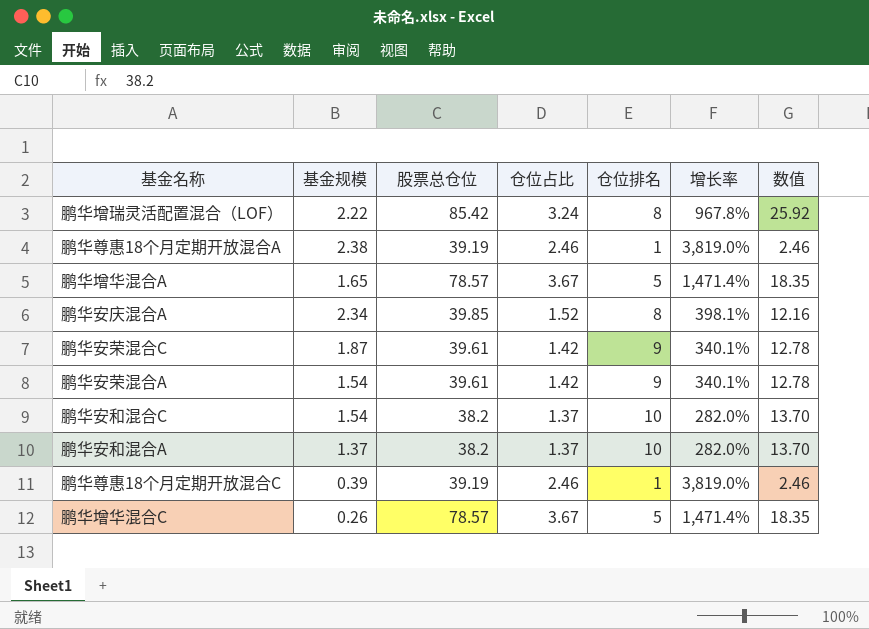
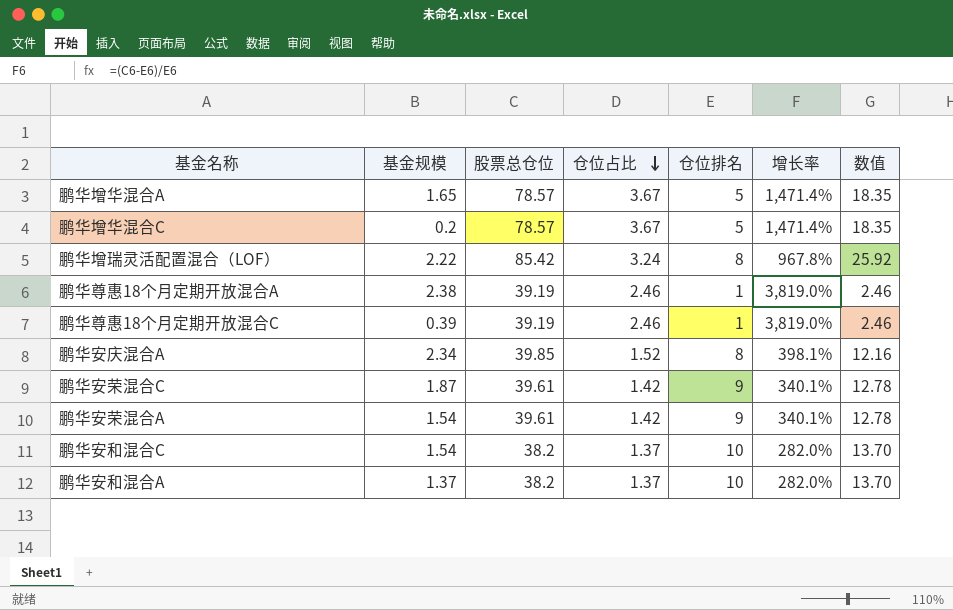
row order: none -> 仓位占比 descending
鹏华增华混合C | 基金规模: 0.26 -> 0.2

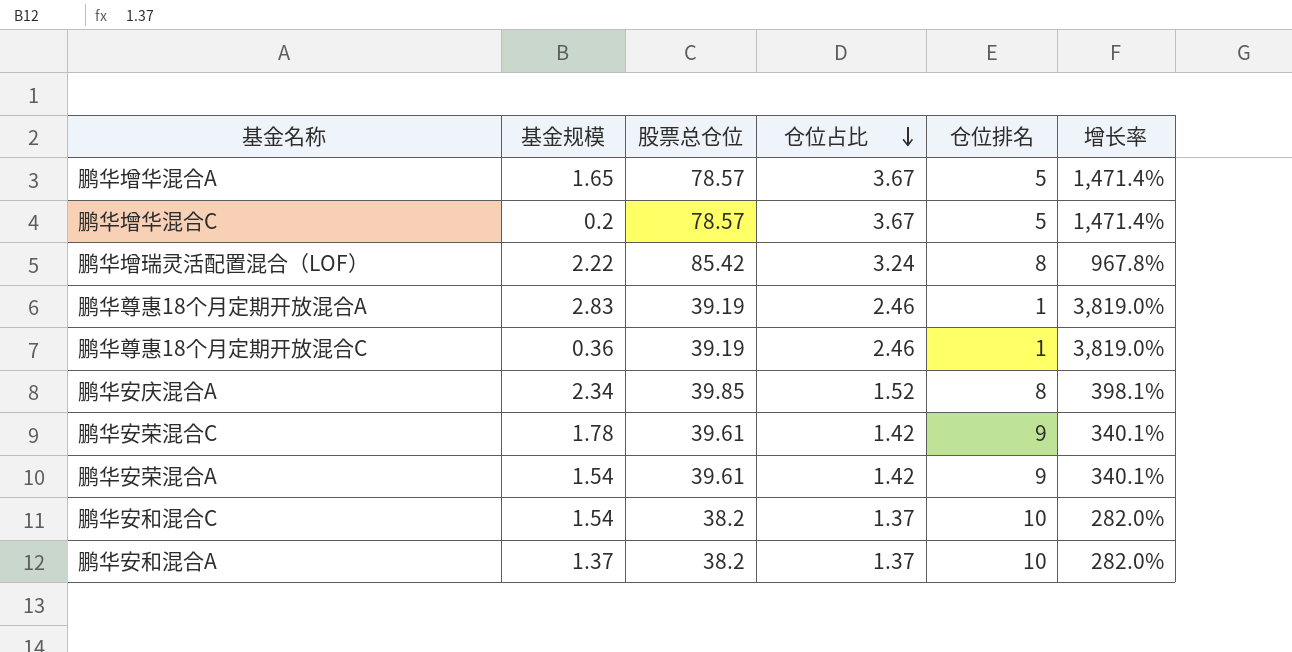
column 数值 | formula: [仓位占比] * [仓位排名] -> none
鹏华尊惠18个月定期开放混合A | 基金规模: 2.38 -> 2.83
鹏华尊惠18个月定期开放混合C | 基金规模: 0.39 -> 0.36
鹏华安荣混合C | 基金规模: 1.87 -> 1.78

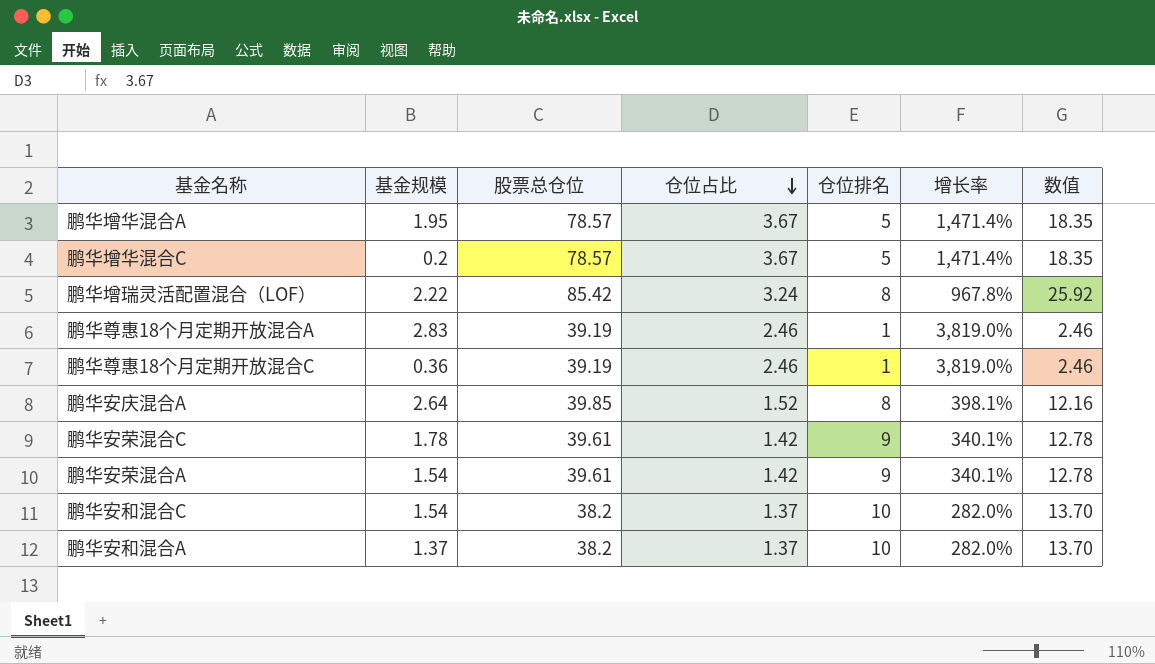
column 数值 | formula: none -> [仓位占比] * [仓位排名]
鹏华增华混合A | 基金规模: 1.65 -> 1.95
鹏华安庆混合A | 基金规模: 2.34 -> 2.64

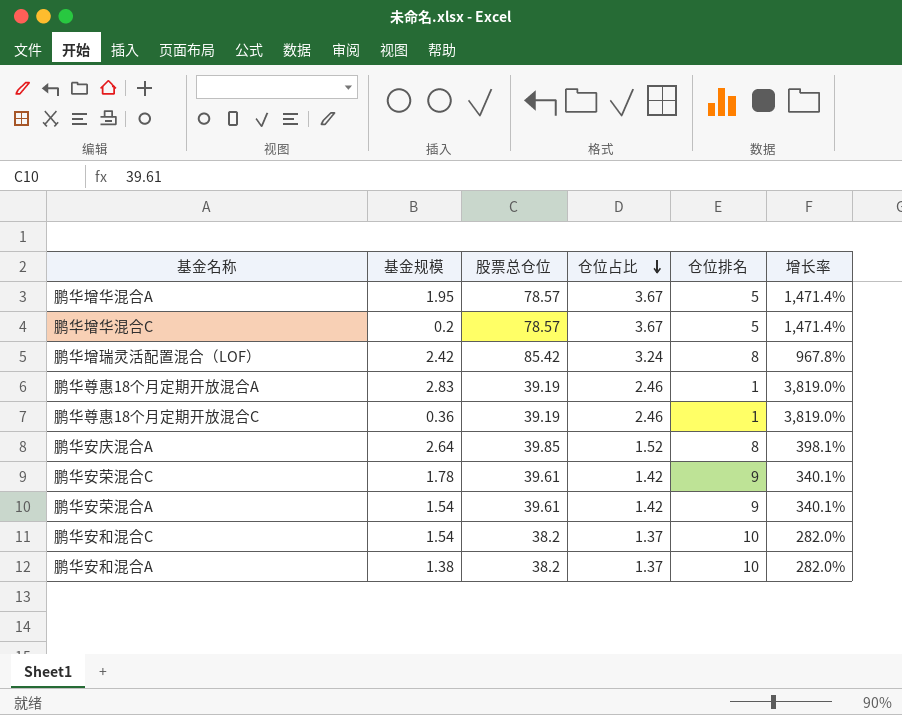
column 数值 | formula: [仓位占比] * [仓位排名] -> none
鹏华增瑞灵活配置混合（LOF） | 基金规模: 2.22 -> 2.42
鹏华安和混合A | 基金规模: 1.37 -> 1.38

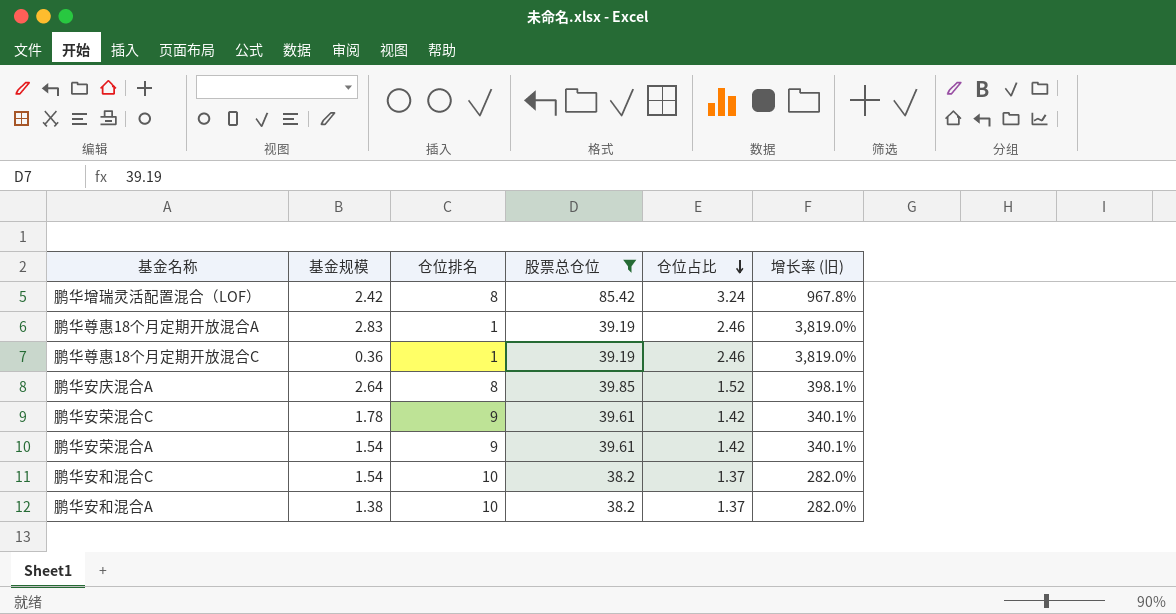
filter: none -> 股票总仓位 != 78.57
column 仓位排名 | position: 5 -> 3
column name: 增长率 -> 增长率 (旧)

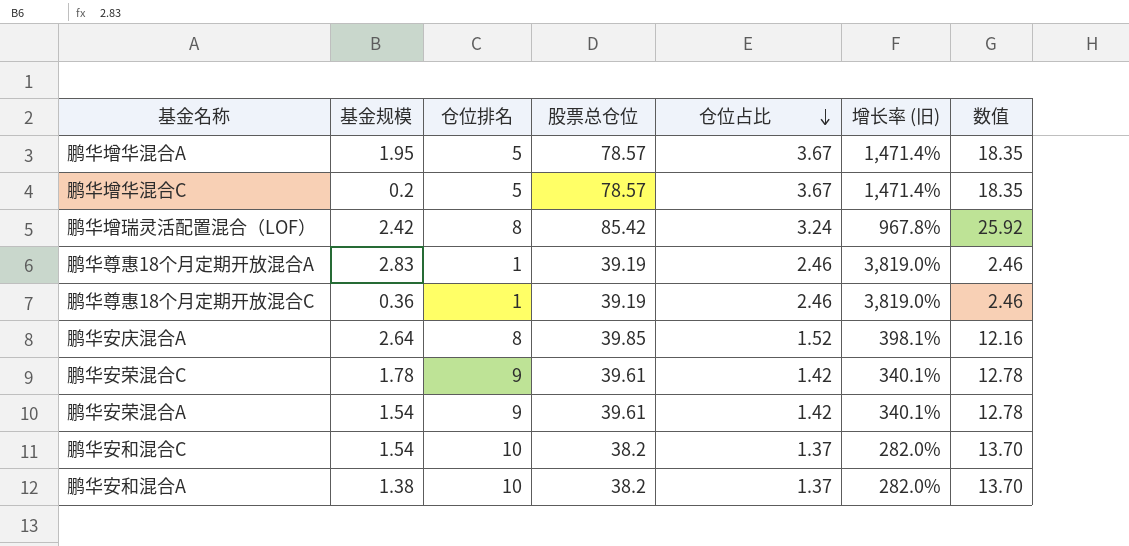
filter: 股票总仓位 != 78.57 -> none
column 数值 | formula: none -> [仓位排名] * [仓位占比]

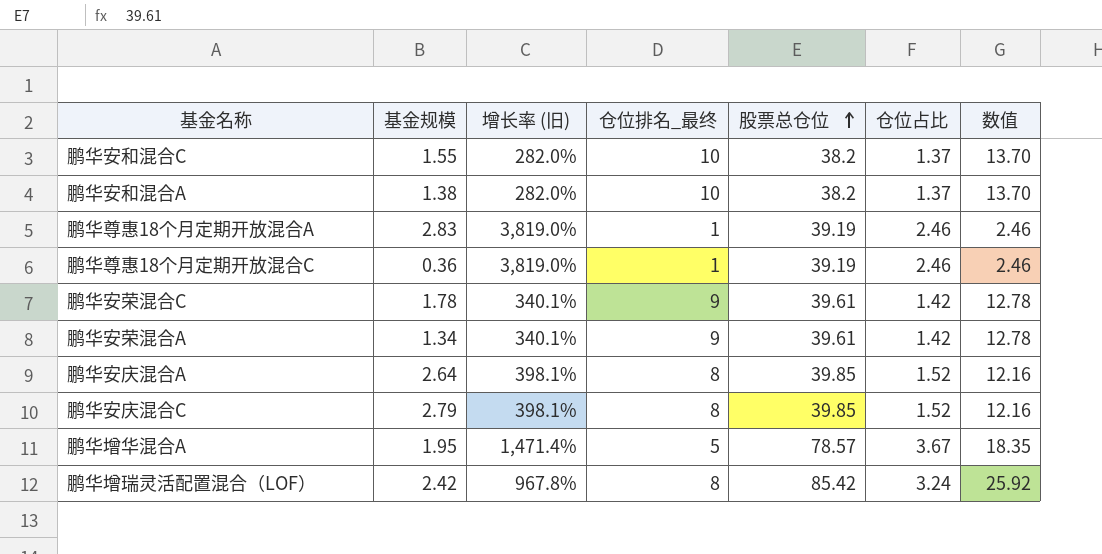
row order: 仓位占比 descending -> 股票总仓位 ascending
column 增长率 (旧) | position: 6 -> 3
column name: 仓位排名 -> 仓位排名_最终
row 鹏华增华混合C: 0.2 | 5 | 78.57 | 3.67 | 1,471.4% | 18.35 -> none
鹏华安和混合C | 基金规模: 1.54 -> 1.55
鹏华安荣混合A | 基金规模: 1.54 -> 1.34
row 鹏华安庆混合C: none -> 2.79 | 398.1% | 8 | 39.85 | 1.52 | 12.16

